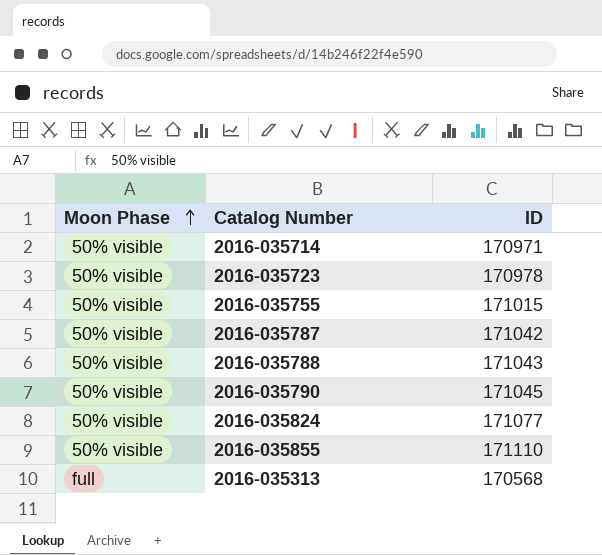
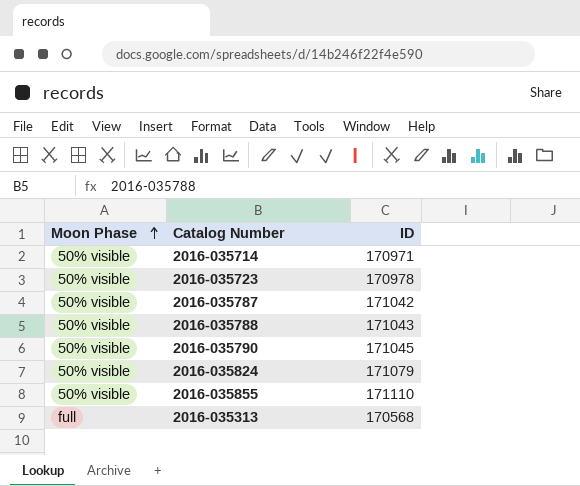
row 2016-035755: 50% visible | 171015 -> none
2016-035824 | ID: 171077 -> 171079

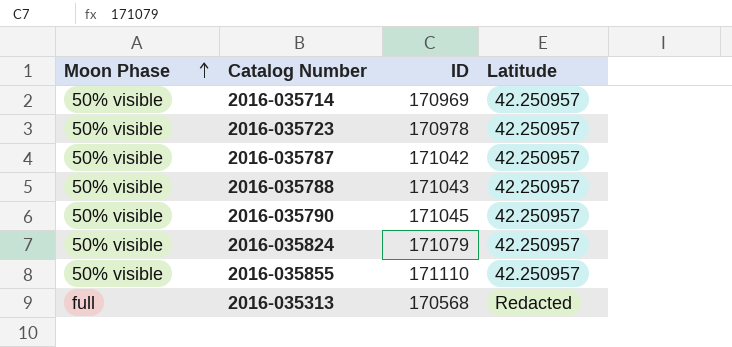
column Latitude | position: none -> 4
2016-035714 | ID: 170971 -> 170969

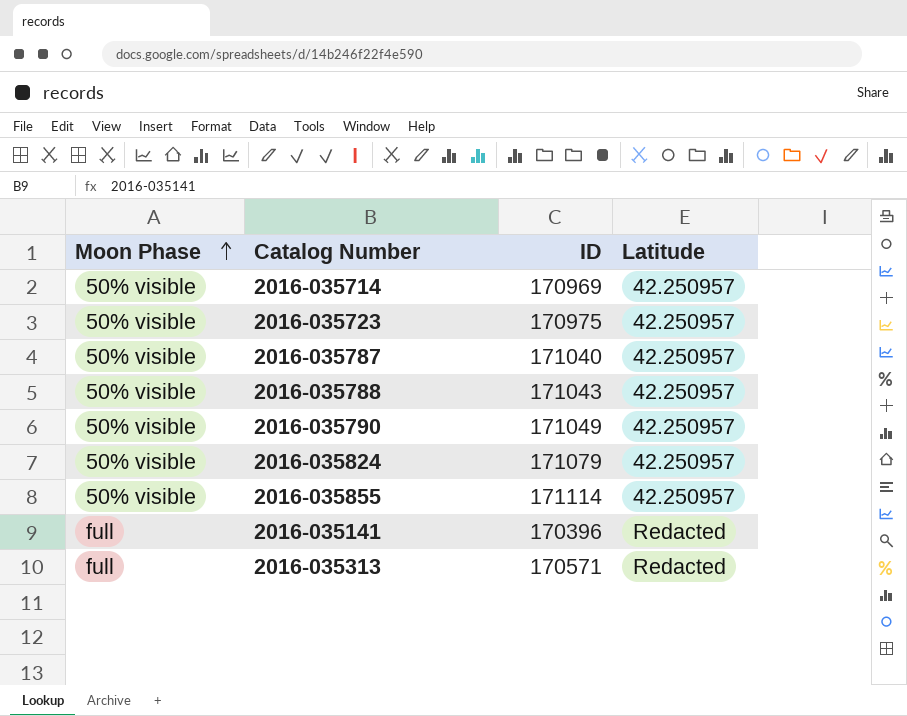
2016-035723 | ID: 170978 -> 170975
2016-035787 | ID: 171042 -> 171040
2016-035790 | ID: 171045 -> 171049
2016-035855 | ID: 171110 -> 171114
row 2016-035141: none -> full | 170396 | Redacted
2016-035313 | ID: 170568 -> 170571

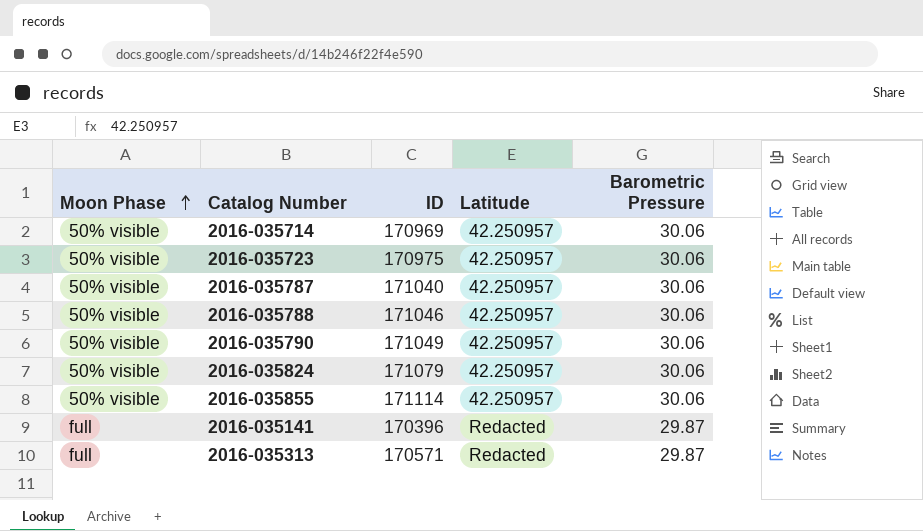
column Barometric Pressure | position: none -> 5
2016-035788 | ID: 171043 -> 171046

